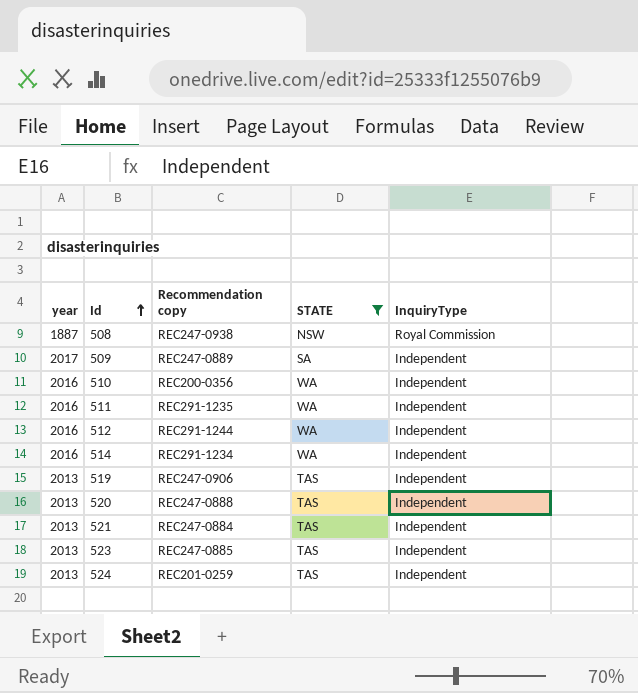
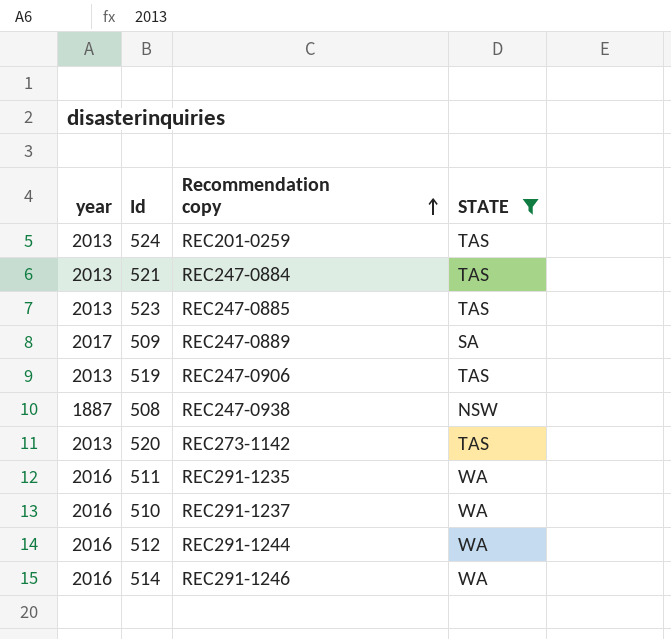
row order: Id ascending -> Recommendation copy ascending
column InquiryType | position: 5 -> none
520 | Recommendation copy: REC247-0888 -> REC273-1142
510 | Recommendation copy: REC200-0356 -> REC291-1237
514 | Recommendation copy: REC291-1234 -> REC291-1246

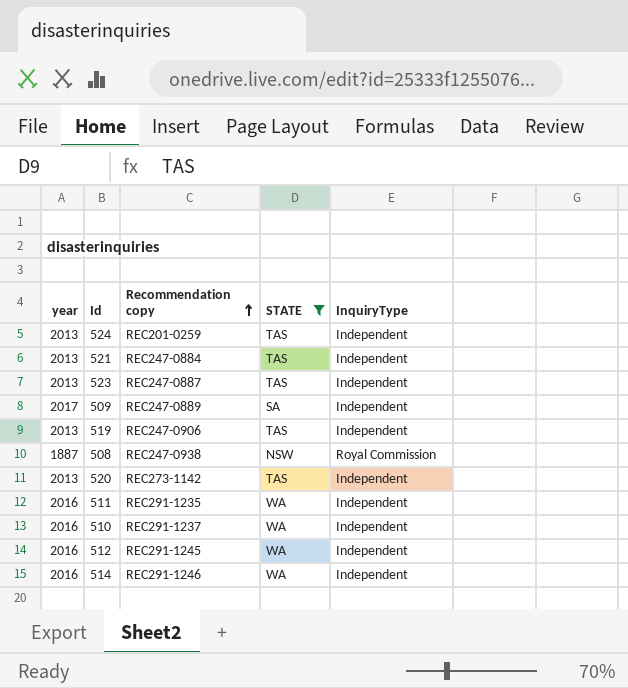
column InquiryType | position: none -> 5
523 | Recommendation copy: REC247-0885 -> REC247-0887
512 | Recommendation copy: REC291-1244 -> REC291-1245

